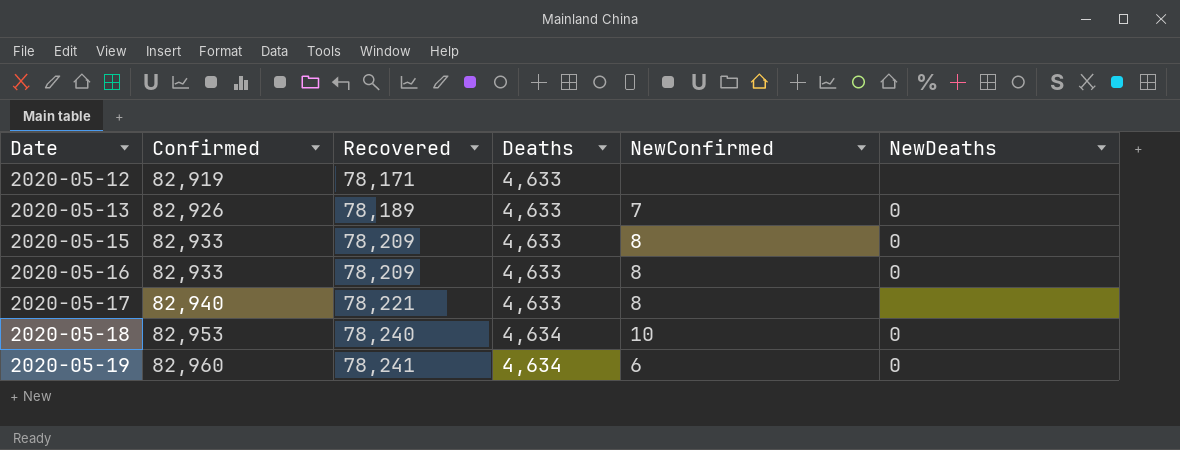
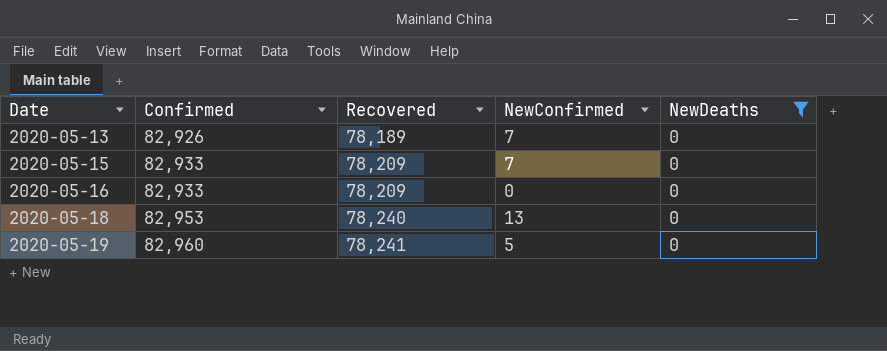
filter: none -> NewDeaths = 0
column Deaths | position: 4 -> none
2020-05-15 | NewConfirmed: 8 -> 7
2020-05-16 | NewConfirmed: 8 -> 0
2020-05-18 | NewConfirmed: 10 -> 13
2020-05-19 | NewConfirmed: 6 -> 5

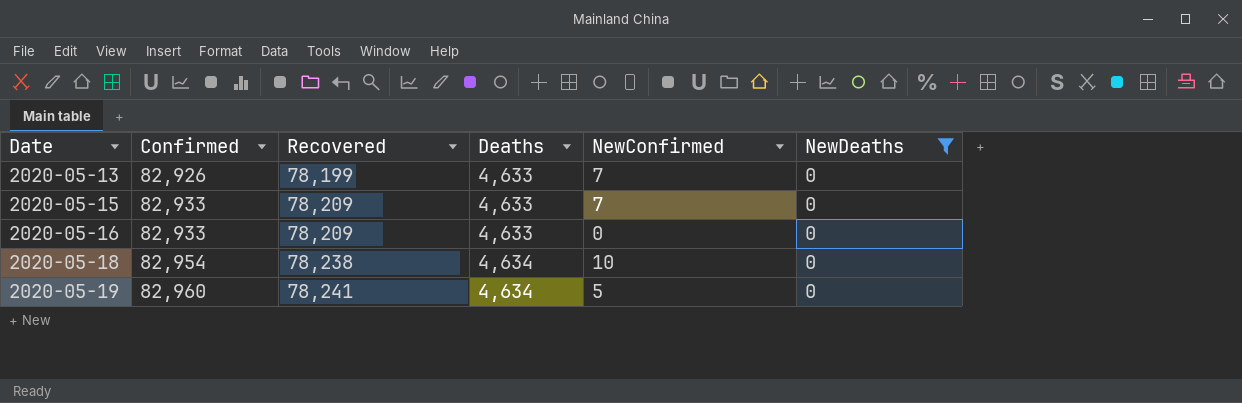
column Deaths | position: none -> 4
2020-05-13 | Recovered: 78,189 -> 78,199
2020-05-18 | Confirmed: 82,953 -> 82,954
2020-05-18 | Recovered: 78,240 -> 78,238
2020-05-18 | NewConfirmed: 13 -> 10

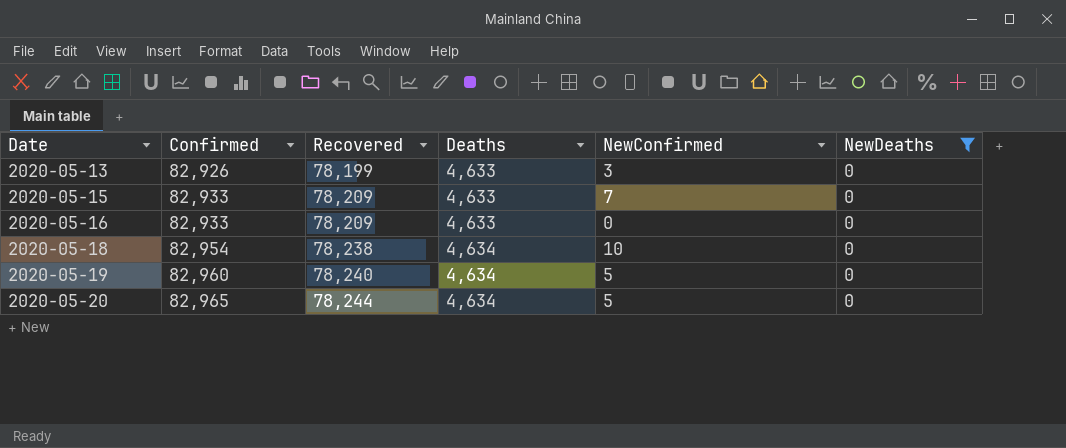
2020-05-13 | NewConfirmed: 7 -> 3
2020-05-19 | Recovered: 78,241 -> 78,240
row 2020-05-20: none -> 82,965 | 78,244 | 4,634 | 5 | 0

